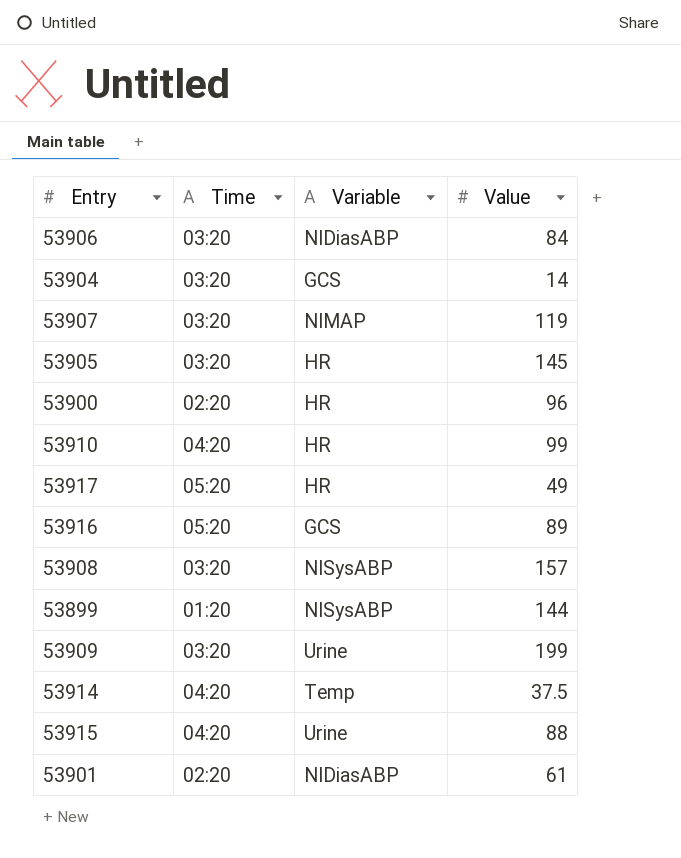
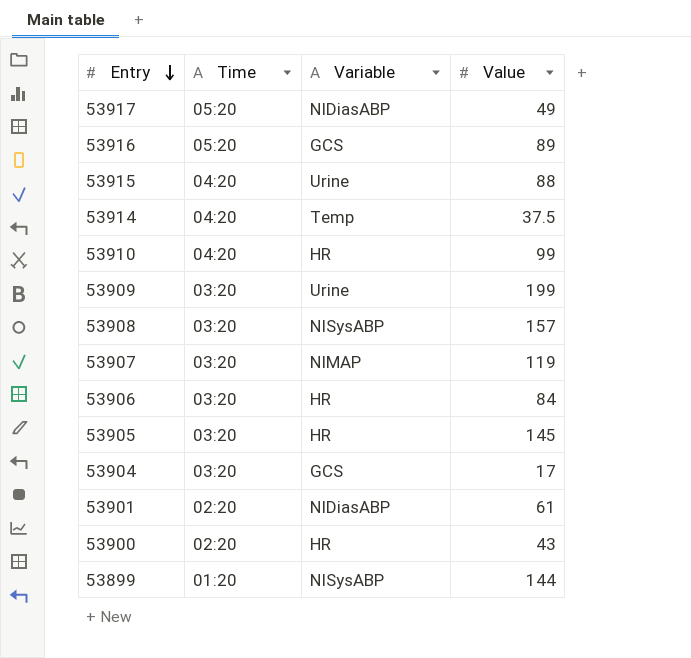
row order: none -> Entry descending
53917 | Variable: HR -> NIDiasABP
53906 | Variable: NIDiasABP -> HR
53904 | Value: 14 -> 17
53900 | Value: 96 -> 43

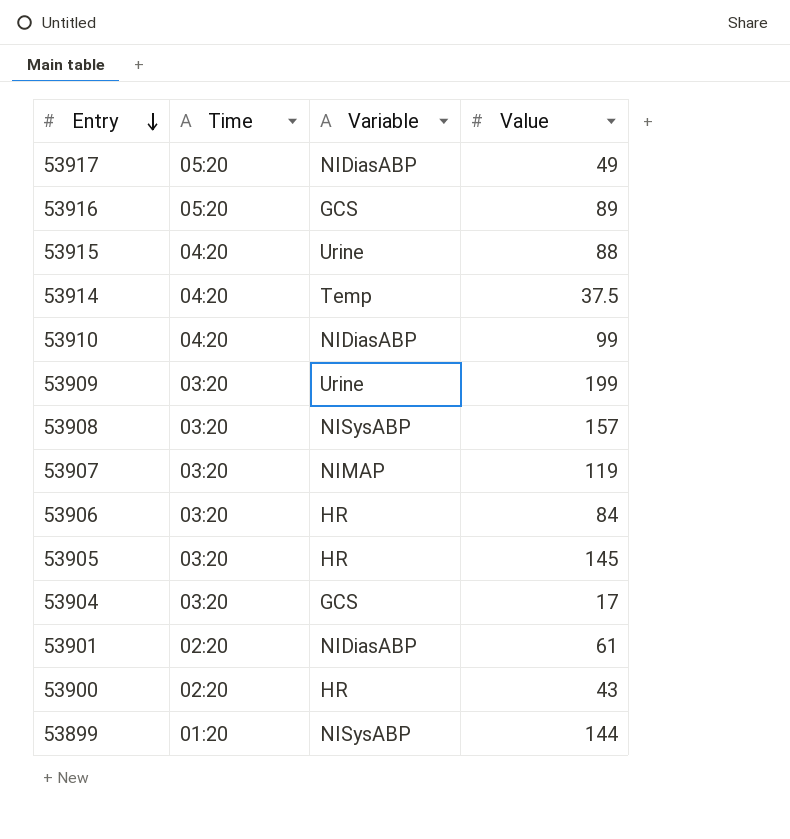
53910 | Variable: HR -> NIDiasABP

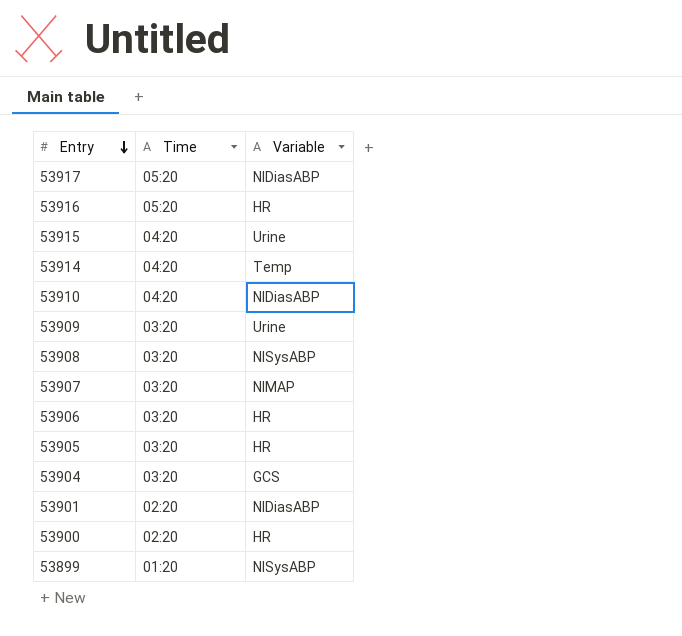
column Value | position: 4 -> none
53916 | Variable: GCS -> HR

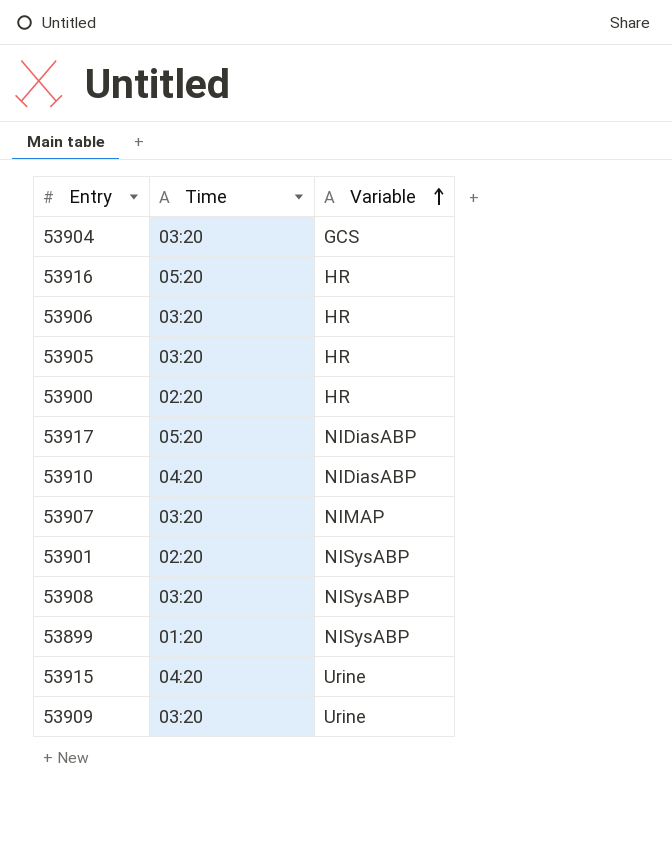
row order: Entry descending -> Variable ascending
row 53914: 04:20 | Temp -> none
53901 | Variable: NIDiasABP -> NISysABP

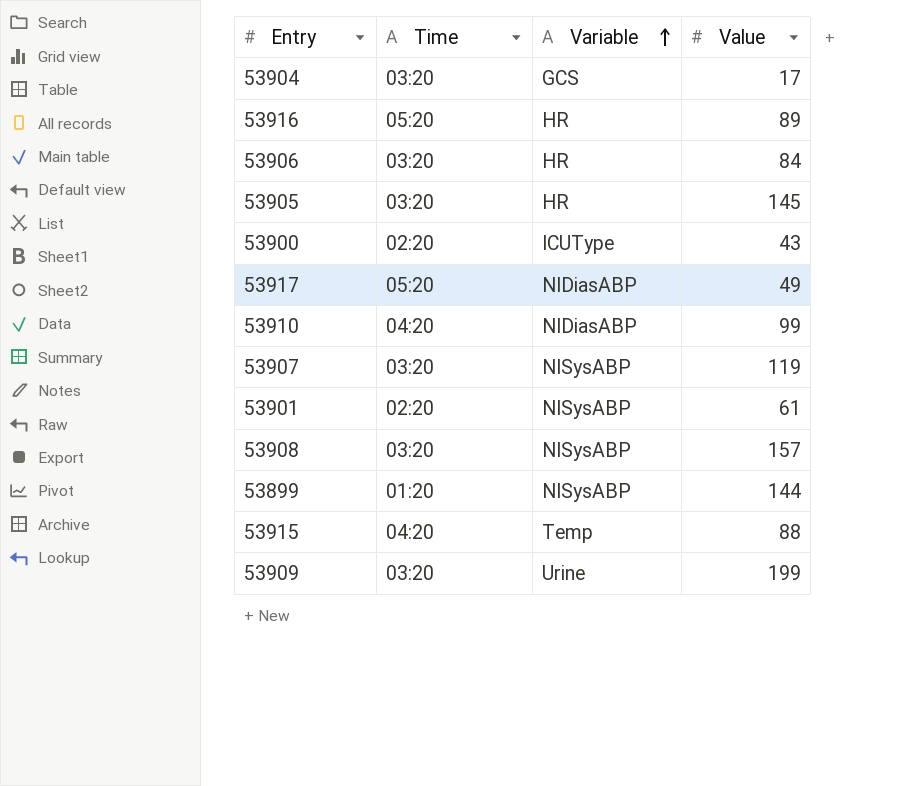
column Value | position: none -> 4
53900 | Variable: HR -> ICUType
53907 | Variable: NIMAP -> NISysABP
53915 | Variable: Urine -> Temp

